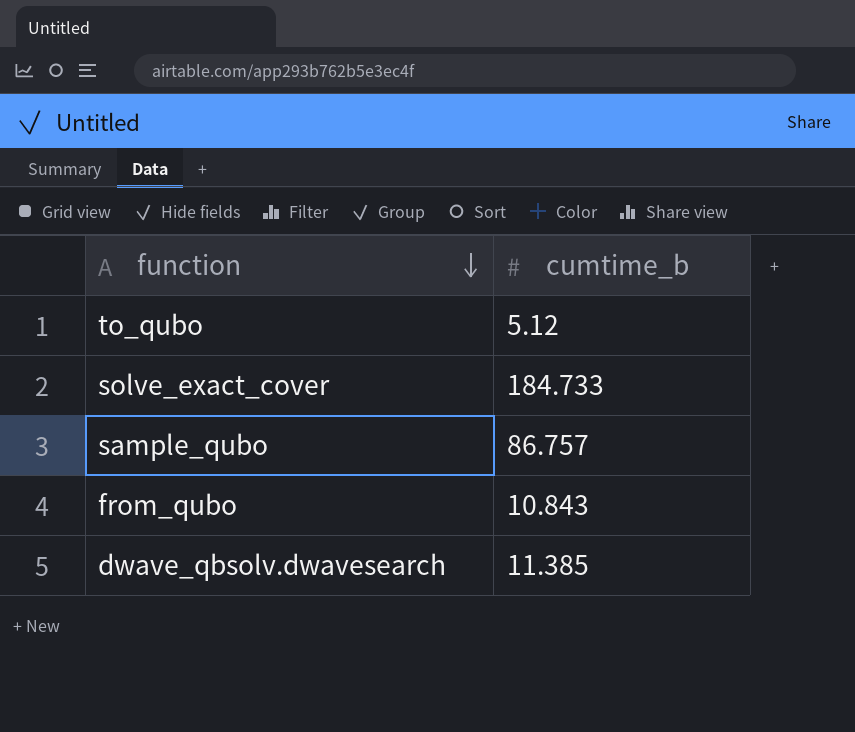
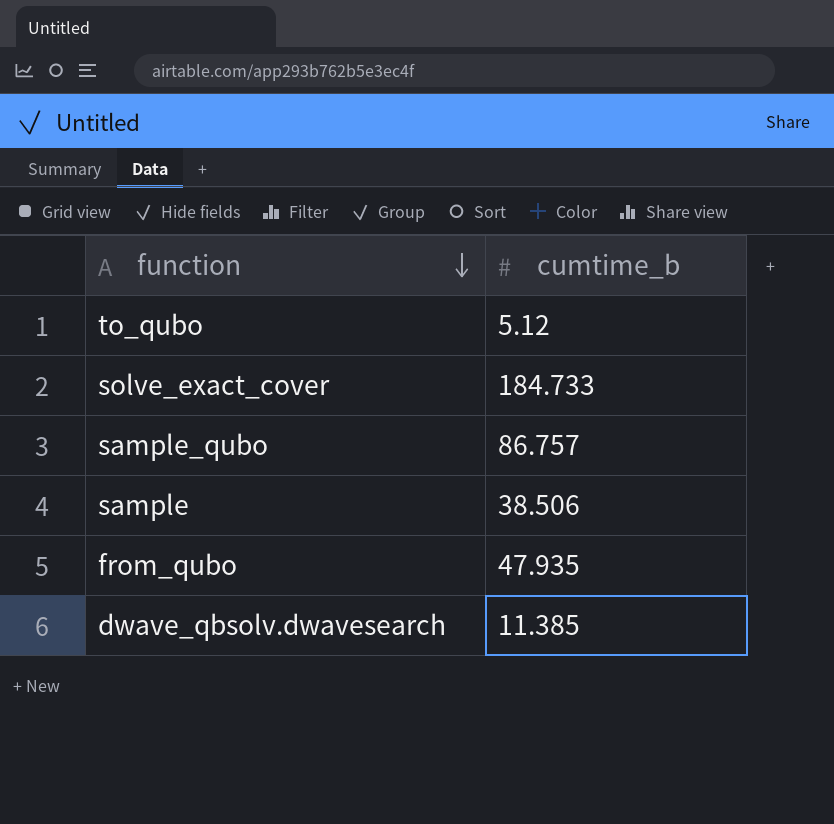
row sample: none -> 38.506
from_qubo | cumtime_b: 10.843 -> 47.935

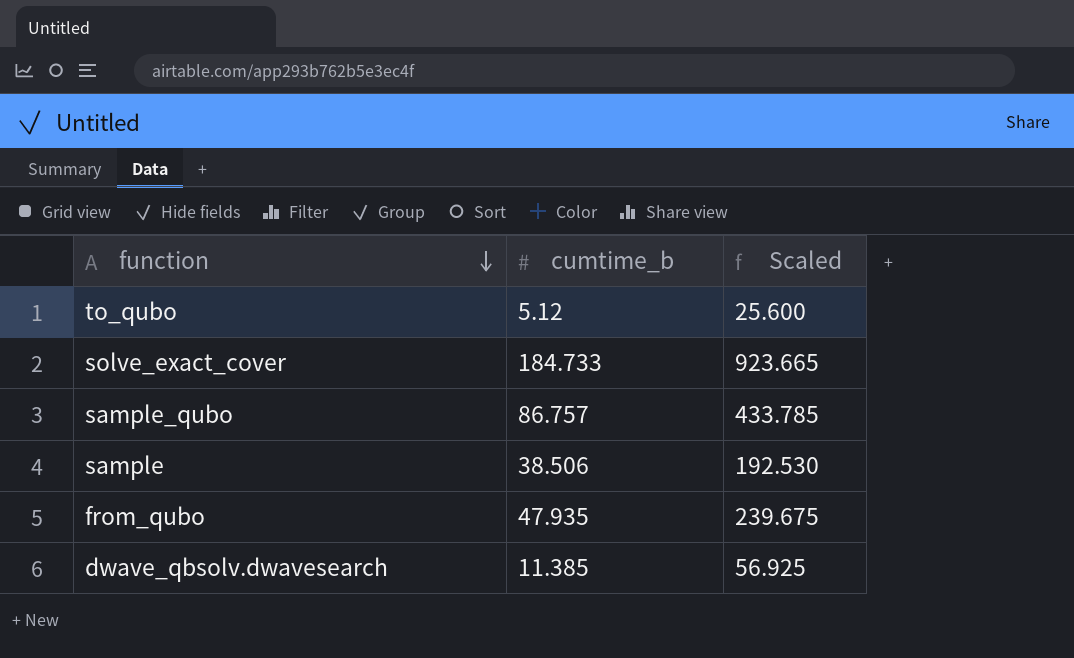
column Scaled | formula: none -> [cumtime_b] * 5

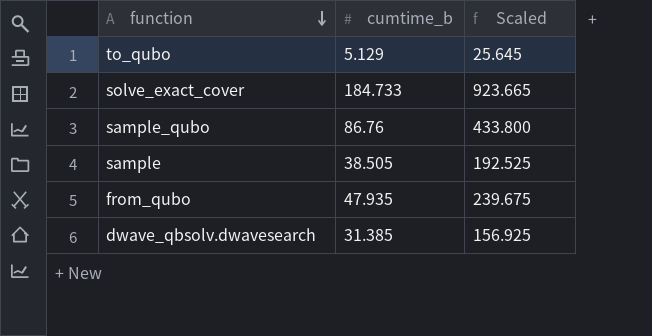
to_qubo | cumtime_b: 5.12 -> 5.129
to_qubo | Scaled: 25.600 -> 25.645
sample_qubo | cumtime_b: 86.757 -> 86.76
sample_qubo | Scaled: 433.785 -> 433.800
sample | cumtime_b: 38.506 -> 38.505
sample | Scaled: 192.530 -> 192.525
dwave_qbsolv.dwavesearch | cumtime_b: 11.385 -> 31.385
dwave_qbsolv.dwavesearch | Scaled: 56.925 -> 156.925

